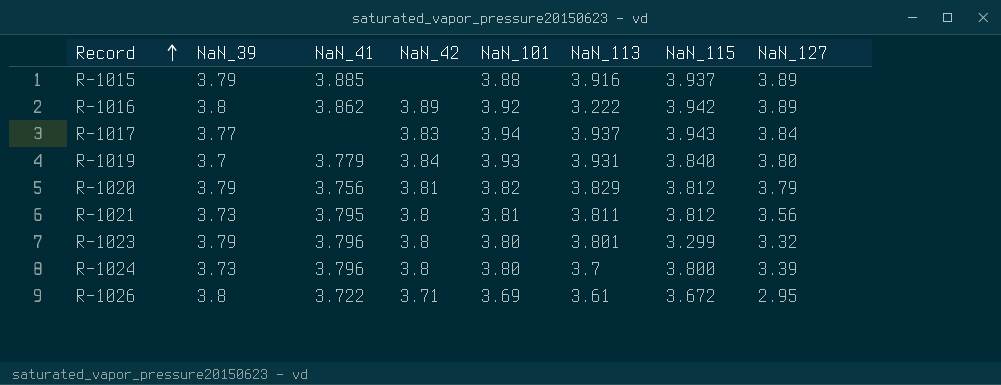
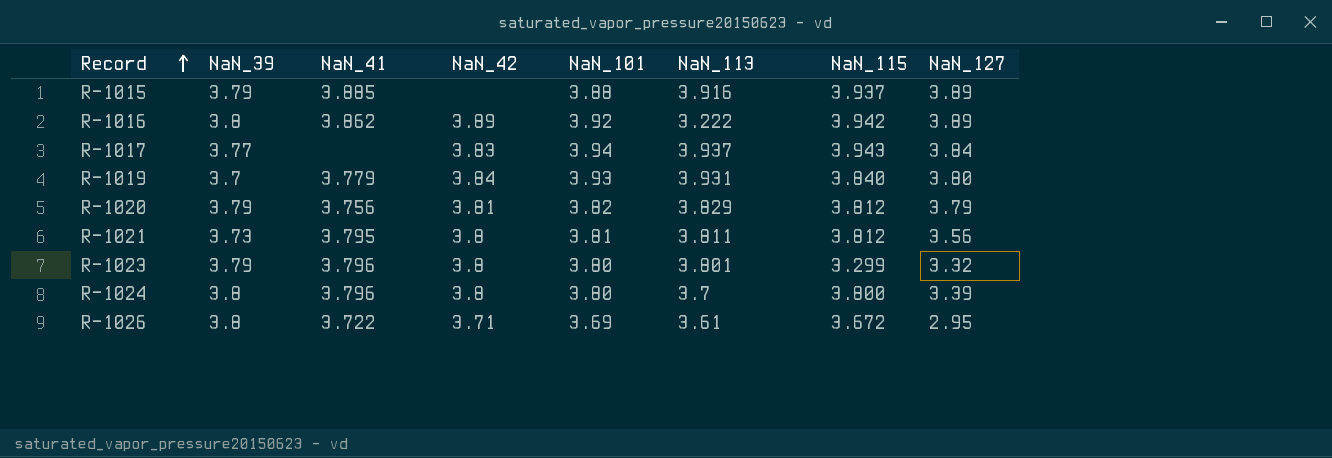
R-1024 | NaN_39: 3.73 -> 3.8

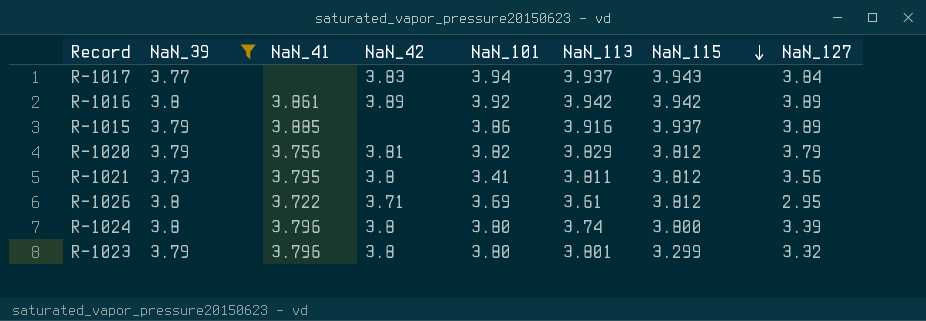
filter: none -> NaN_39 != 3.7
row order: Record ascending -> NaN_115 descending
R-1016 | NaN_41: 3.862 -> 3.861
R-1016 | NaN_113: 3.222 -> 3.942
R-1015 | NaN_101: 3.88 -> 3.86
R-1021 | NaN_101: 3.81 -> 3.41
R-1026 | NaN_115: 3.672 -> 3.812
R-1024 | NaN_113: 3.7 -> 3.74

